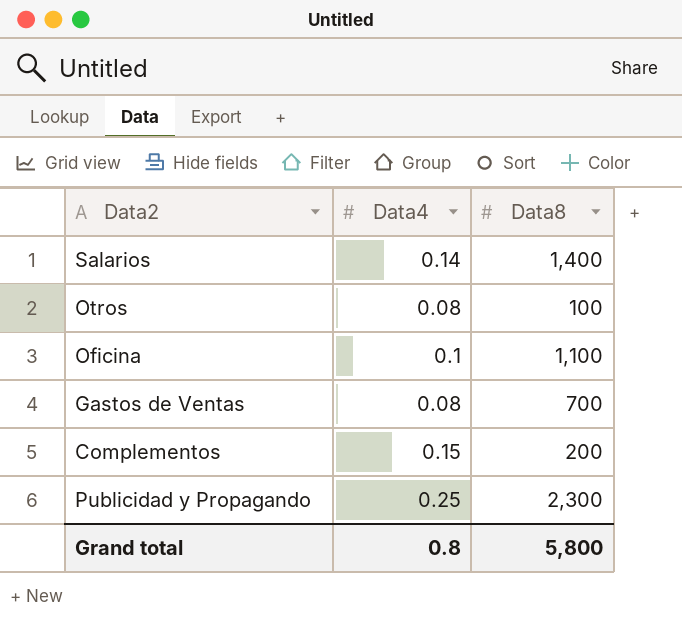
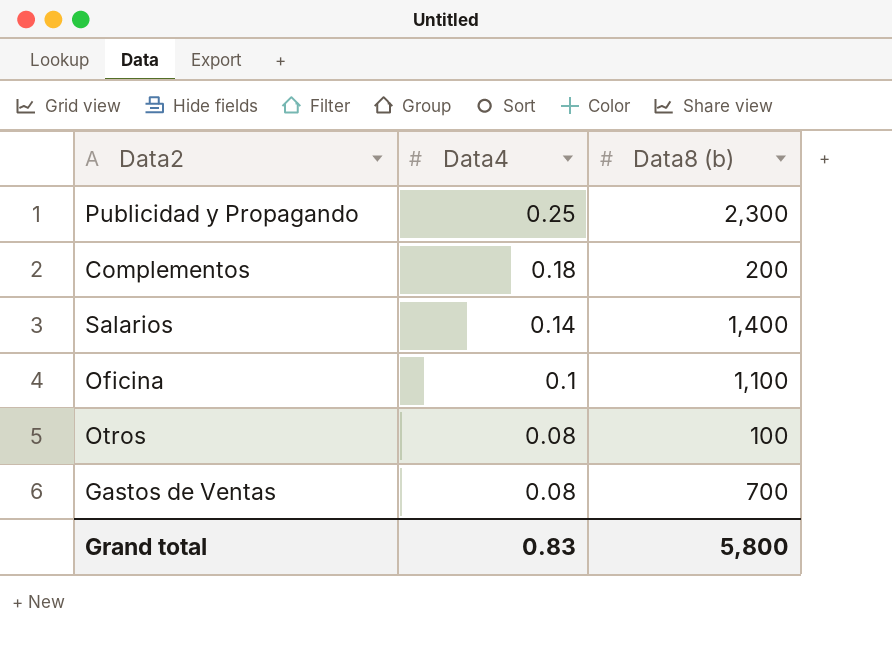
row order: none -> Data4 descending
column name: Data8 -> Data8 (b)
Complementos | Data4: 0.15 -> 0.18
Grand total | Data4: 0.8 -> 0.83

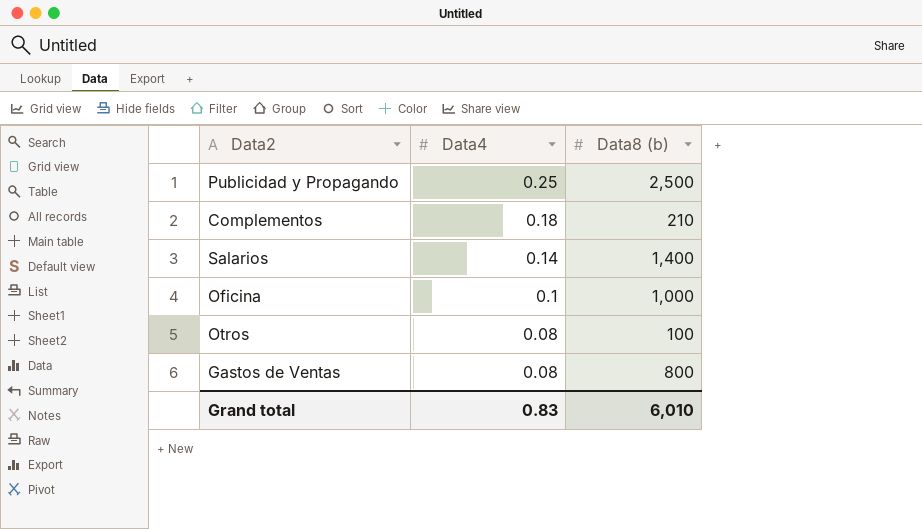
Publicidad y Propagando | Data8 (b): 2,300 -> 2,500
Complementos | Data8 (b): 200 -> 210
Oficina | Data8 (b): 1,100 -> 1,000
Gastos de Ventas | Data8 (b): 700 -> 800
Grand total | Data8 (b): 5,800 -> 6,010

